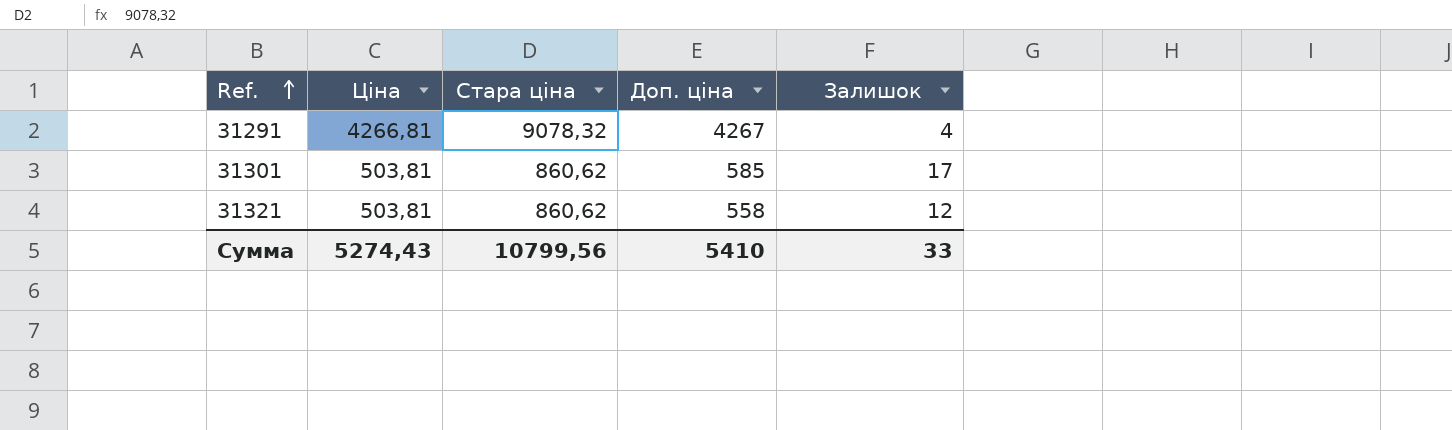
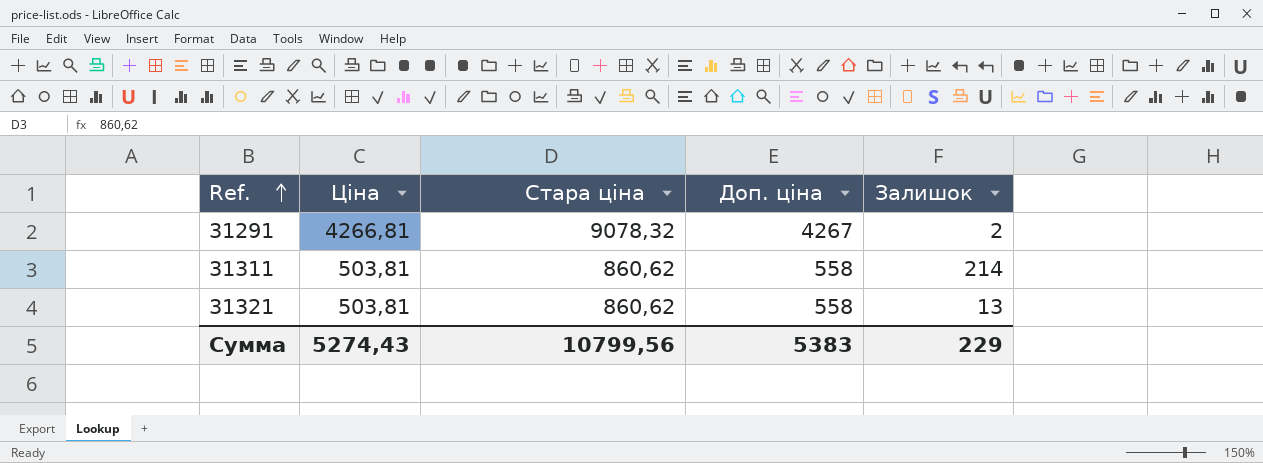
row 31301: 503,81 | 860,62 | 585 | 17 -> none
31291 | Залишок: 4 -> 2
row 31311: none -> 503,81 | 860,62 | 558 | 214
31321 | Залишок: 12 -> 13
Сумма | Доп. ціна: 5410 -> 5383
Сумма | Залишок: 33 -> 229

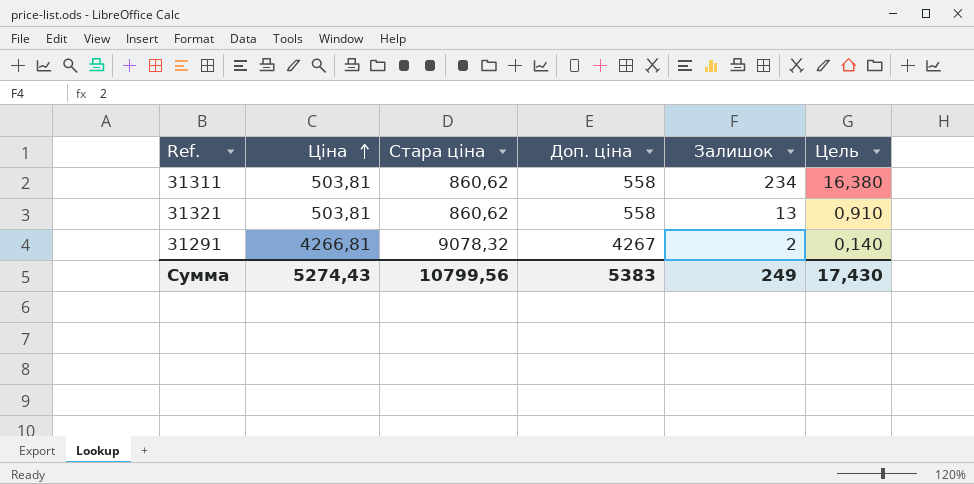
row order: Ref. ascending -> Ціна ascending
column Цель | formula: none -> [Залишок] * 0,07
31311 | Залишок: 214 -> 234
Сумма | Залишок: 229 -> 249

